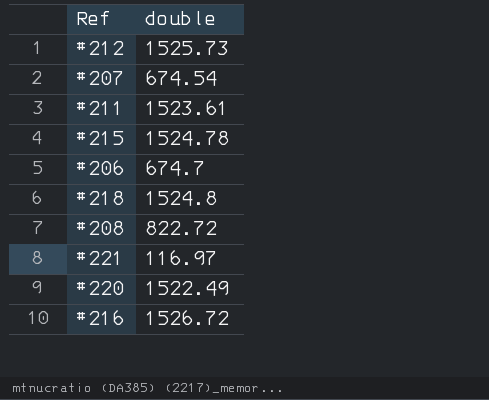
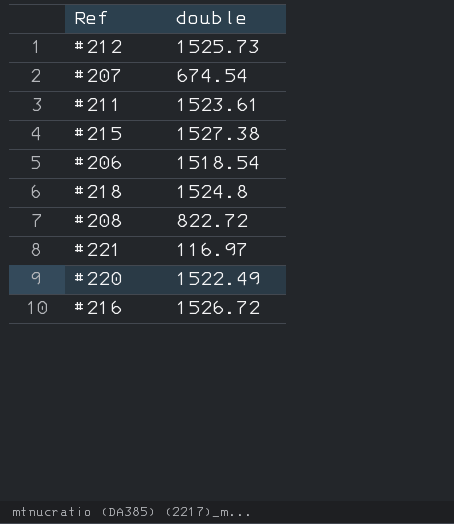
#215 | double: 1524.78 -> 1527.38
#206 | double: 674.7 -> 1518.54

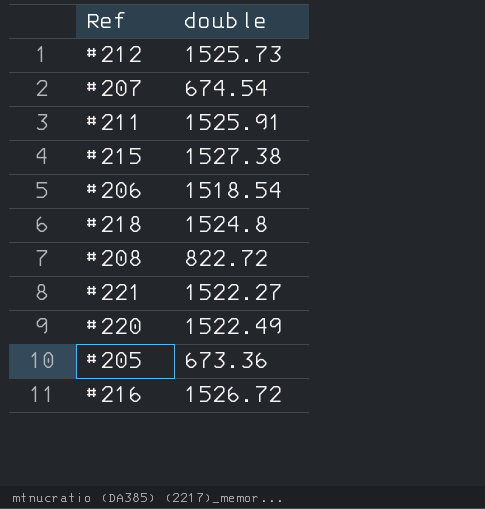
#211 | double: 1523.61 -> 1525.91
#221 | double: 116.97 -> 1522.27
row #205: none -> 673.36

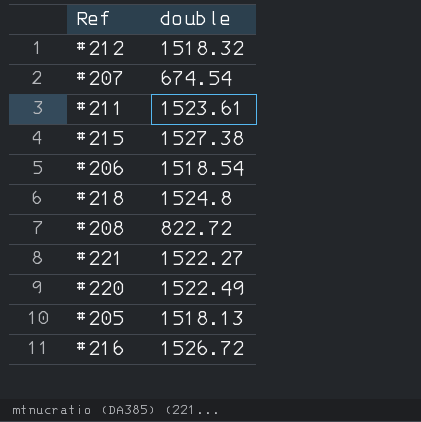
#212 | double: 1525.73 -> 1518.32
#211 | double: 1525.91 -> 1523.61
#205 | double: 673.36 -> 1518.13

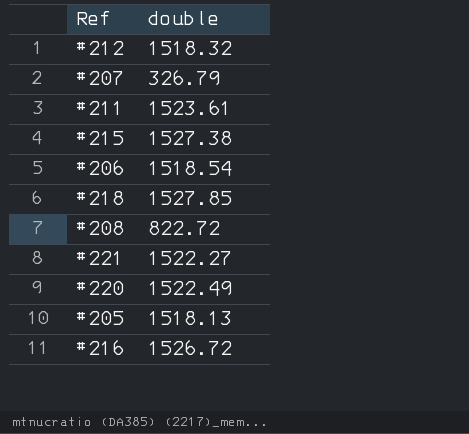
#207 | double: 674.54 -> 326.79
#218 | double: 1524.8 -> 1527.85

